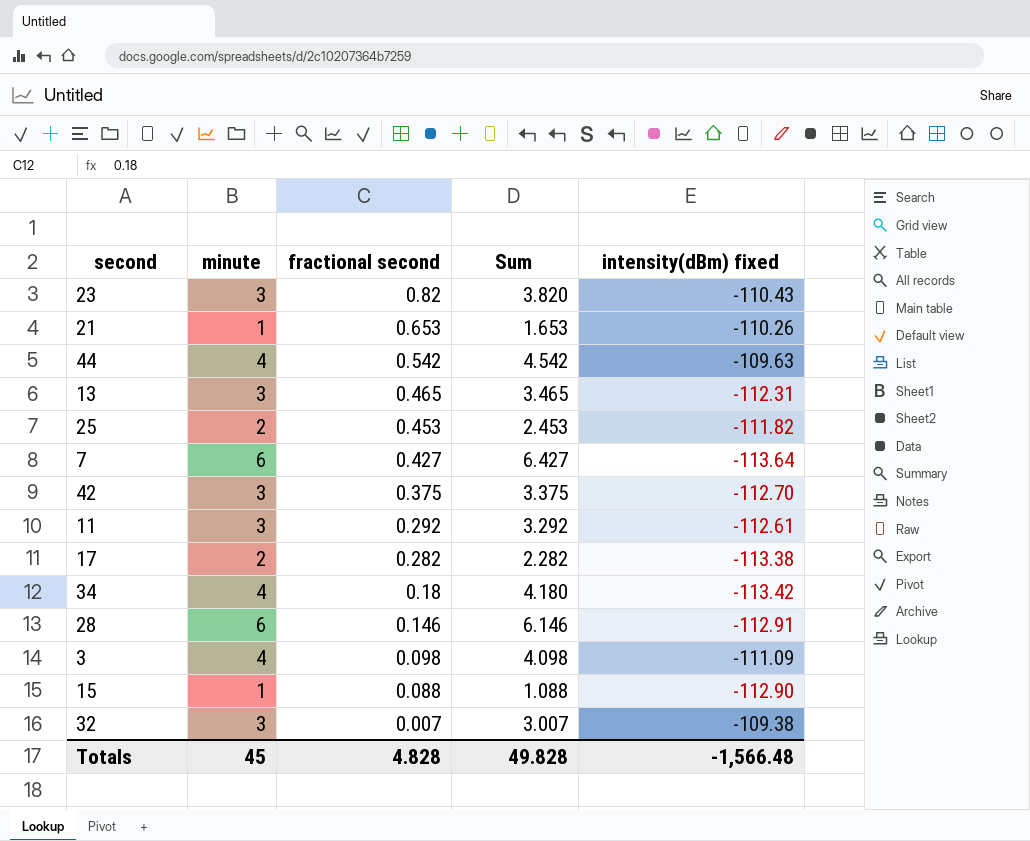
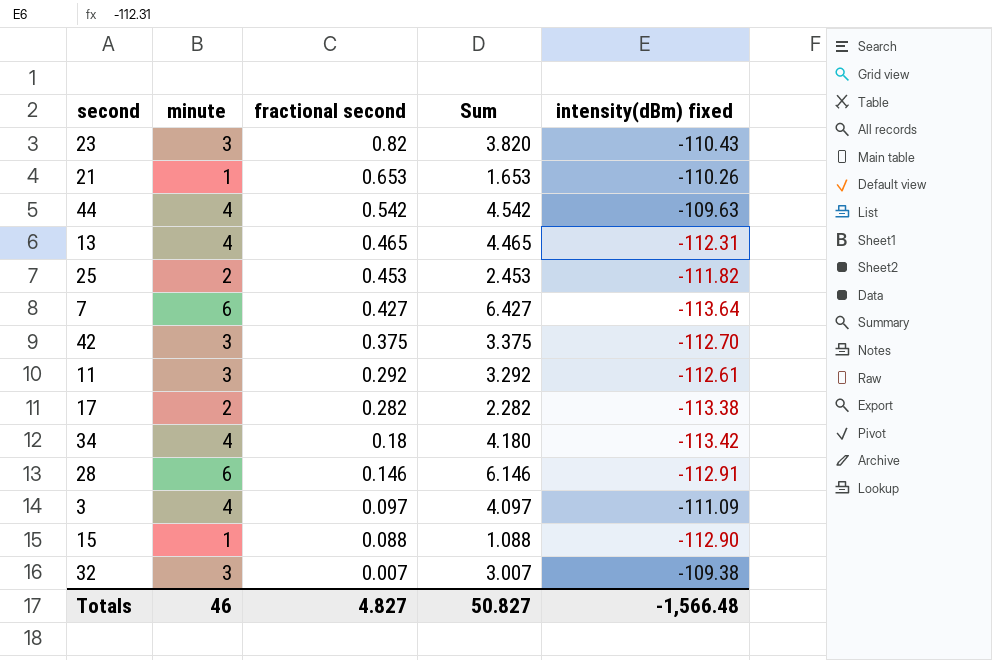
13 | minute: 3 -> 4
13 | Sum: 3.465 -> 4.465
3 | fractional second: 0.098 -> 0.097
3 | Sum: 4.098 -> 4.097
Totals | minute: 45 -> 46
Totals | fractional second: 4.828 -> 4.827
Totals | Sum: 49.828 -> 50.827

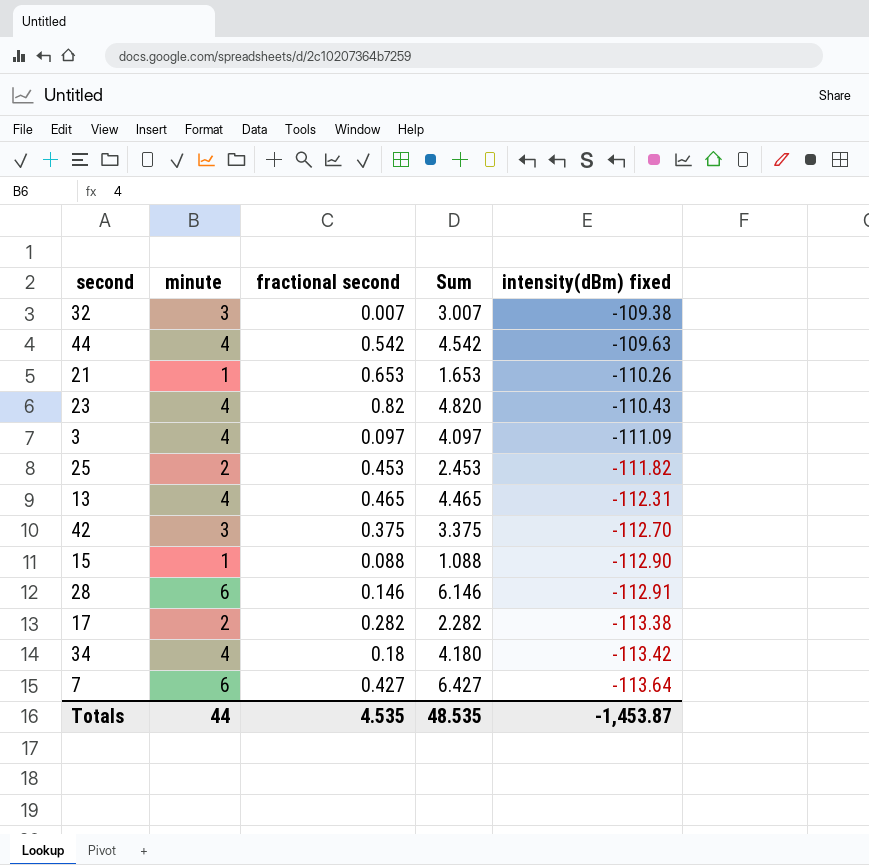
row order: fractional second descending -> intensity(dBm) fixed descending
row 11: 3 | 0.292 | 3.292 | -112.61 -> none
23 | minute: 3 -> 4
23 | Sum: 3.820 -> 4.820
Totals | minute: 46 -> 44
Totals | fractional second: 4.827 -> 4.535
Totals | Sum: 50.827 -> 48.535
Totals | intensity(dBm) fixed: -1,566.48 -> -1,453.87

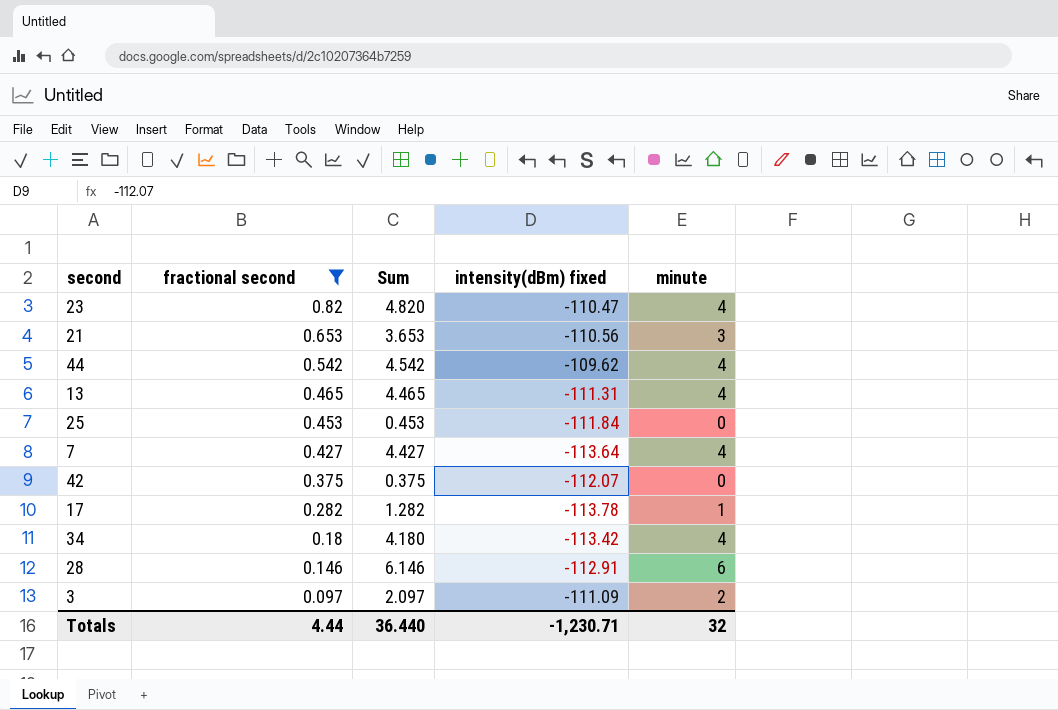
filter: none -> fractional second >= 0.097
row order: intensity(dBm) fixed descending -> fractional second descending
column minute | position: 2 -> 5
23 | intensity(dBm) fixed: -110.43 -> -110.47
21 | Sum: 1.653 -> 3.653
21 | intensity(dBm) fixed: -110.26 -> -110.56
21 | minute: 1 -> 3
44 | intensity(dBm) fixed: -109.63 -> -109.62
13 | intensity(dBm) fixed: -112.31 -> -111.31
25 | Sum: 2.453 -> 0.453
25 | intensity(dBm) fixed: -111.82 -> -111.84
25 | minute: 2 -> 0
7 | Sum: 6.427 -> 4.427
7 | minute: 6 -> 4
42 | Sum: 3.375 -> 0.375
42 | intensity(dBm) fixed: -112.70 -> -112.07
42 | minute: 3 -> 0
17 | Sum: 2.282 -> 1.282
17 | intensity(dBm) fixed: -113.38 -> -113.78
17 | minute: 2 -> 1
3 | Sum: 4.097 -> 2.097
3 | minute: 4 -> 2
Totals | fractional second: 4.535 -> 4.44
Totals | Sum: 48.535 -> 36.440
Totals | intensity(dBm) fixed: -1,453.87 -> -1,230.71
Totals | minute: 44 -> 32

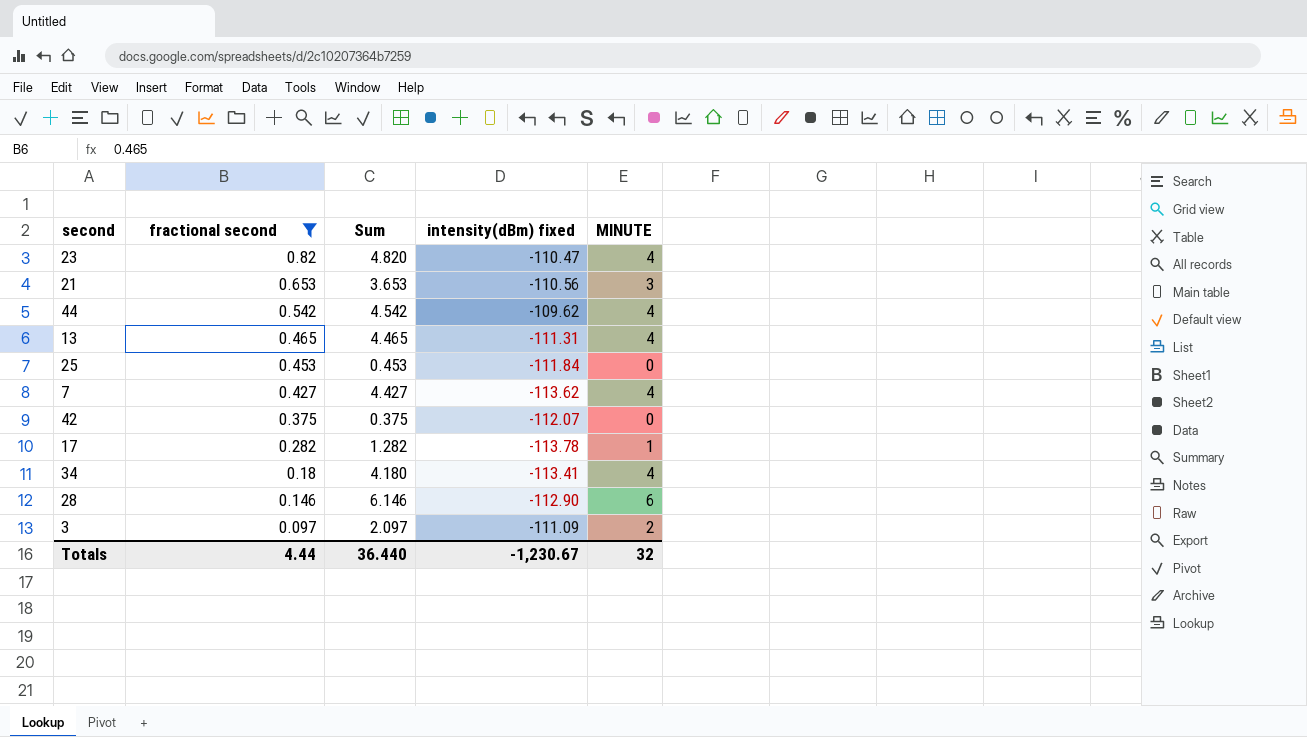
column name: minute -> MINUTE
7 | intensity(dBm) fixed: -113.64 -> -113.62
34 | intensity(dBm) fixed: -113.42 -> -113.41
28 | intensity(dBm) fixed: -112.91 -> -112.90
Totals | intensity(dBm) fixed: -1,230.71 -> -1,230.67

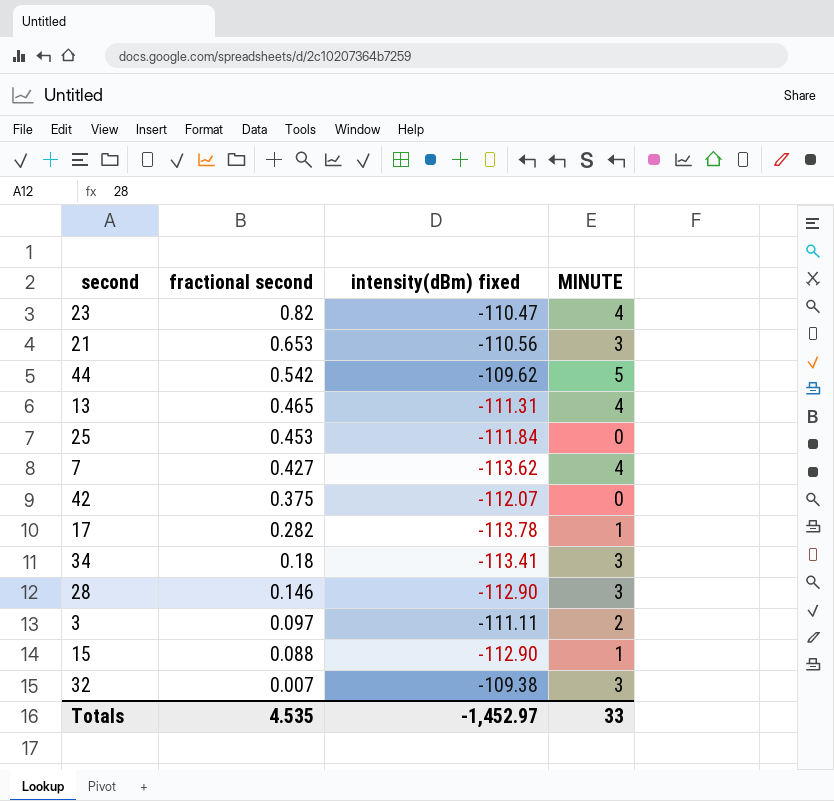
filter: fractional second >= 0.097 -> none
column Sum | formula: [fractional second] + [MINUTE] -> none
44 | MINUTE: 4 -> 5
34 | MINUTE: 4 -> 3
28 | MINUTE: 6 -> 3
3 | intensity(dBm) fixed: -111.09 -> -111.11
Totals | fractional second: 4.44 -> 4.535
Totals | intensity(dBm) fixed: -1,230.67 -> -1,452.97
Totals | MINUTE: 32 -> 33

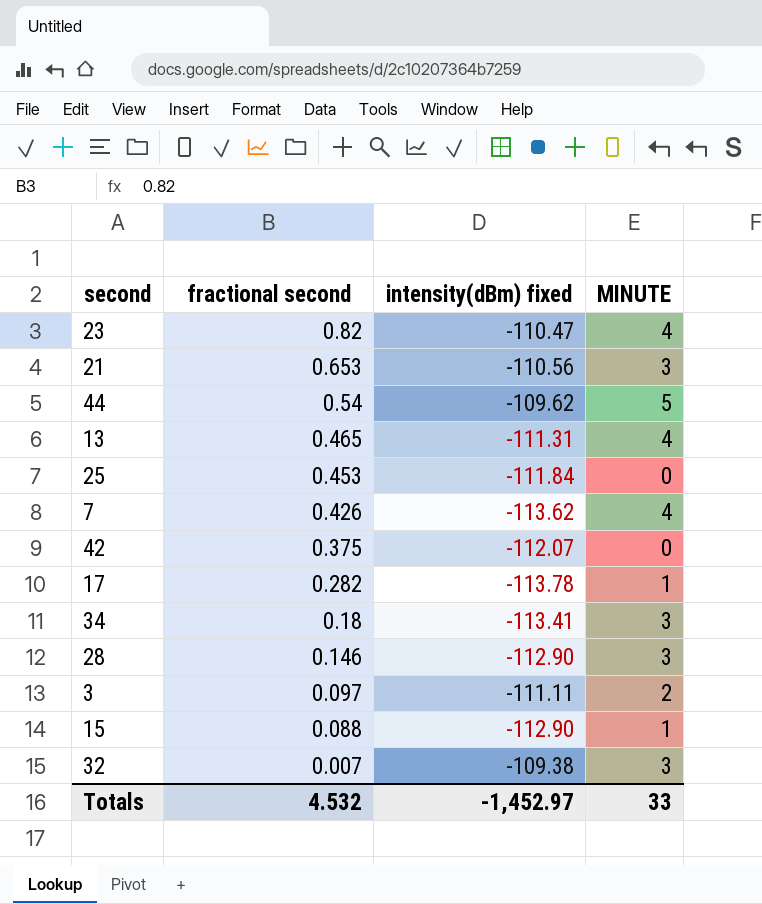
44 | fractional second: 0.542 -> 0.54
7 | fractional second: 0.427 -> 0.426
Totals | fractional second: 4.535 -> 4.532

